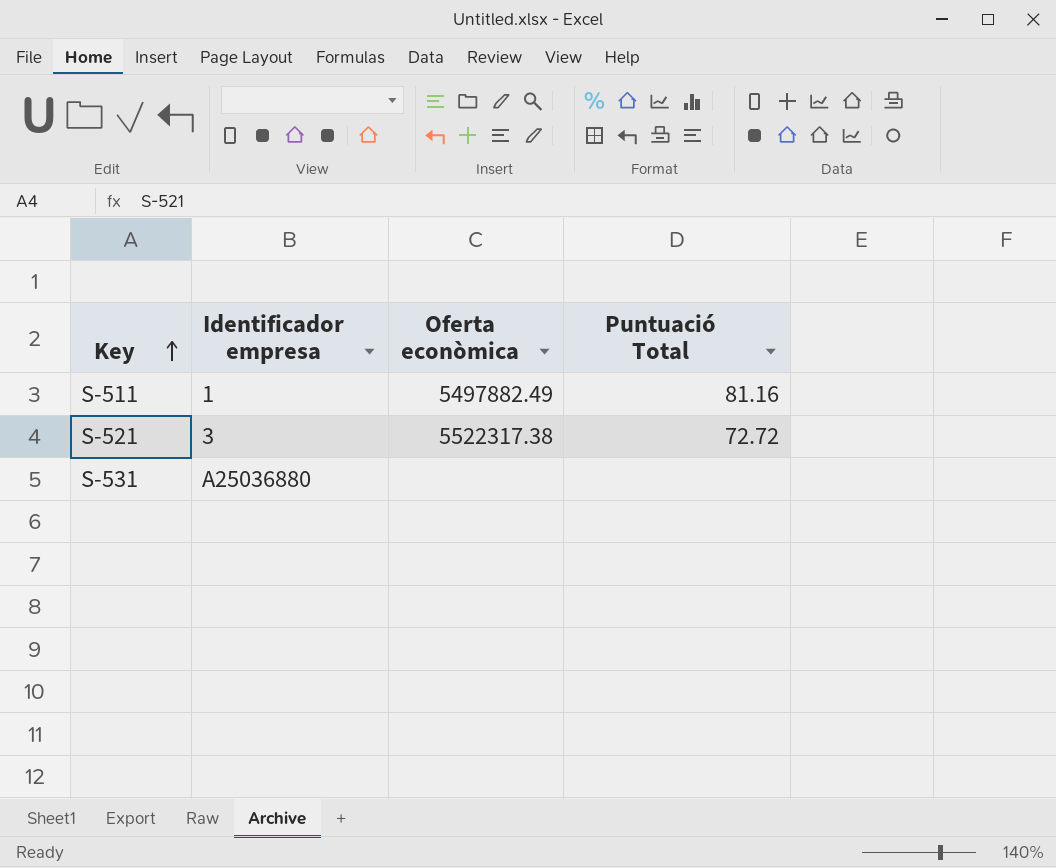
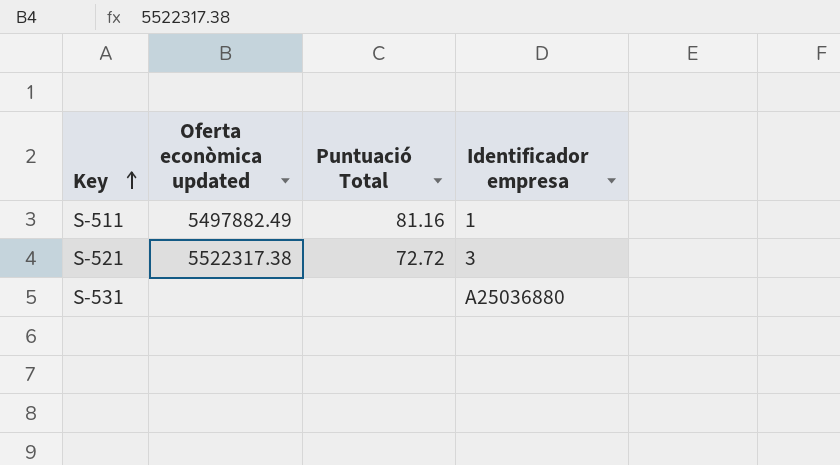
column name: Oferta econòmica -> Oferta econòmica updated
column Identificador empresa | position: 2 -> 4

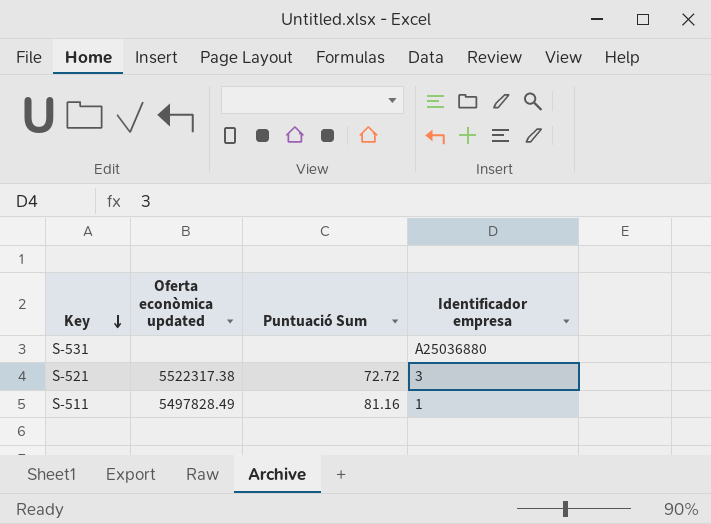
row order: Key ascending -> Key descending
column name: Puntuació Total -> Puntuació Sum
S-511 | Oferta econòmica updated: 5497882.49 -> 5497828.49

